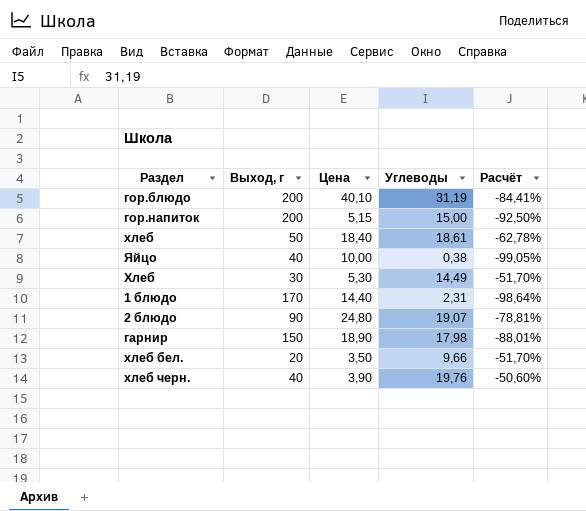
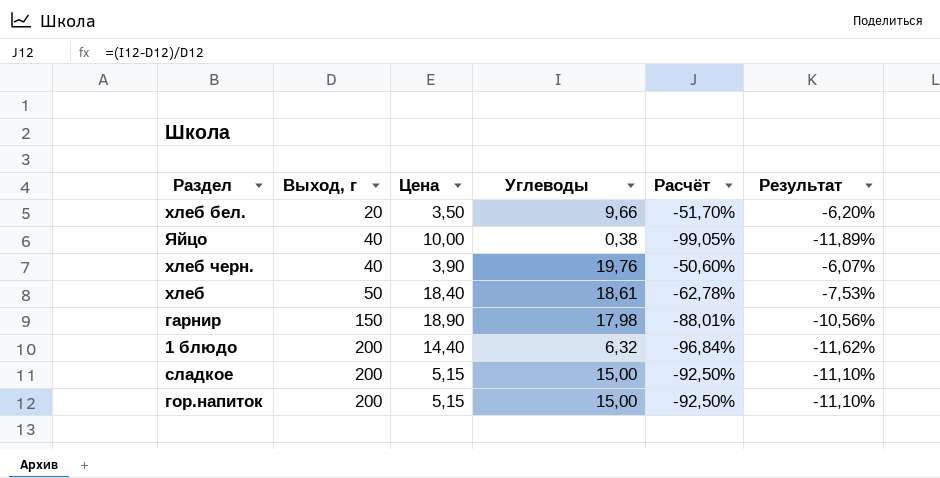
row order: none -> Выход, г ascending
column Результат | formula: none -> [Расчёт] * 0,12
row гор.блюдо: 200 | 40,10 | 31,19 | -84,41% -> none
row Хлеб: 30 | 5,30 | 14,49 | -51,70% -> none
row 2 блюдо: 90 | 24,80 | 19,07 | -78,81% -> none
1 блюдо | Выход, г: 170 -> 200
1 блюдо | Углеводы: 2,31 -> 6,32
1 блюдо | Расчёт: -98,64% -> -96,84%
row сладкое: none -> 200 | 5,15 | 15,00 | -92,50% | -11,10%

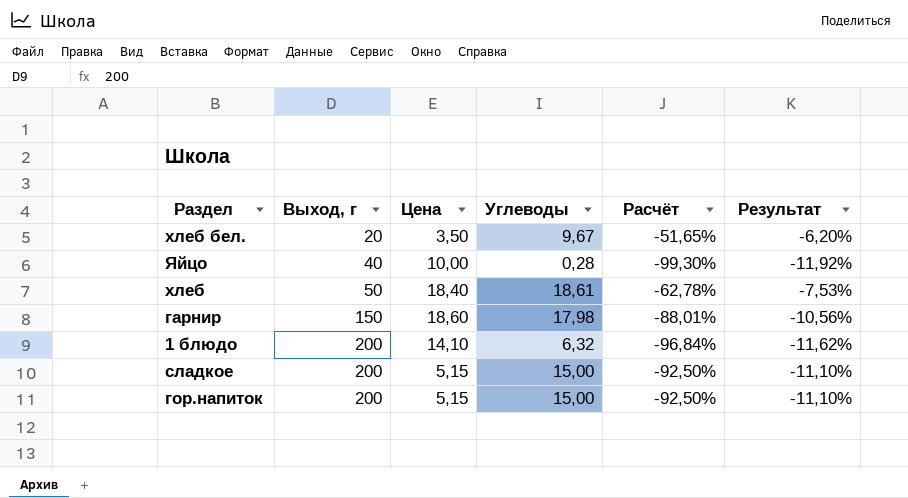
row хлеб черн.: 40 | 3,90 | 19,76 | -50,60% | -6,07% -> none
хлеб бел. | Углеводы: 9,66 -> 9,67
хлеб бел. | Расчёт: -51,70% -> -51,65%
Яйцо | Углеводы: 0,38 -> 0,28
Яйцо | Расчёт: -99,05% -> -99,30%
Яйцо | Результат: -11,89% -> -11,92%
гарнир | Цена: 18,90 -> 18,60
1 блюдо | Цена: 14,40 -> 14,10

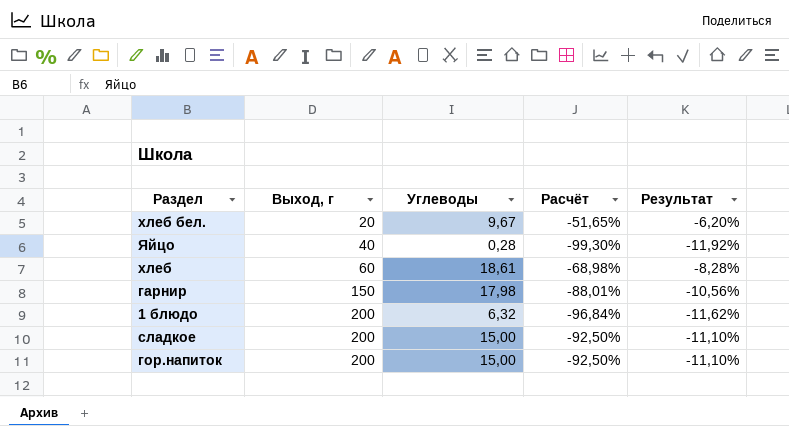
column Цена | position: 3 -> none
хлеб | Выход, г: 50 -> 60
хлеб | Расчёт: -62,78% -> -68,98%
хлеб | Результат: -7,53% -> -8,28%

